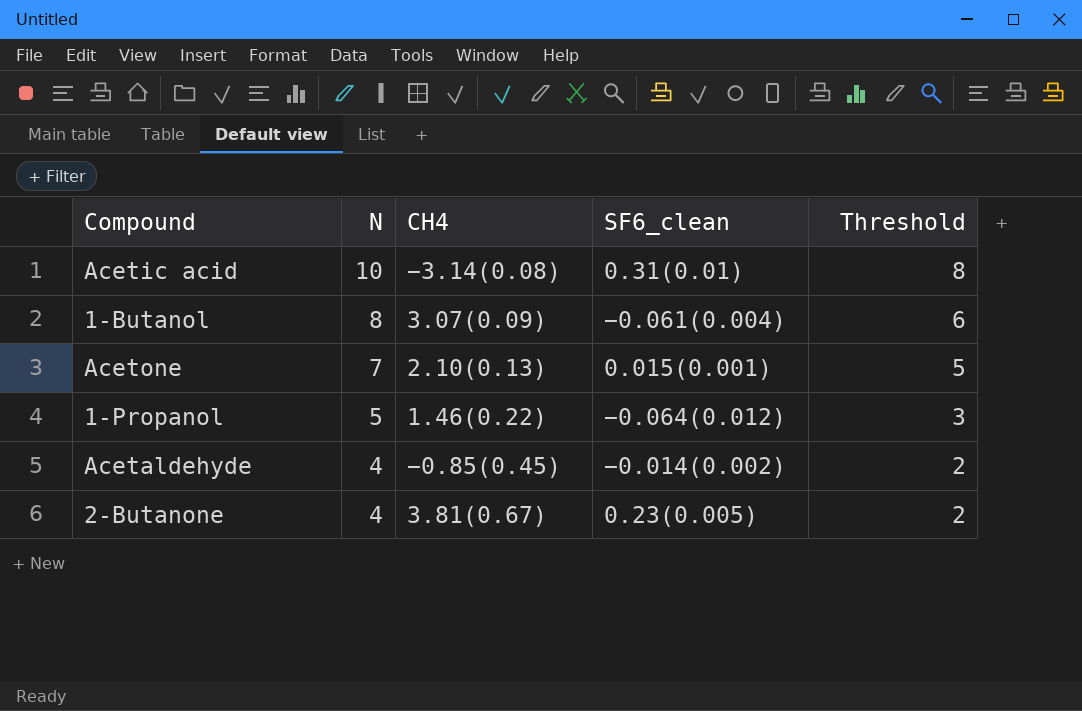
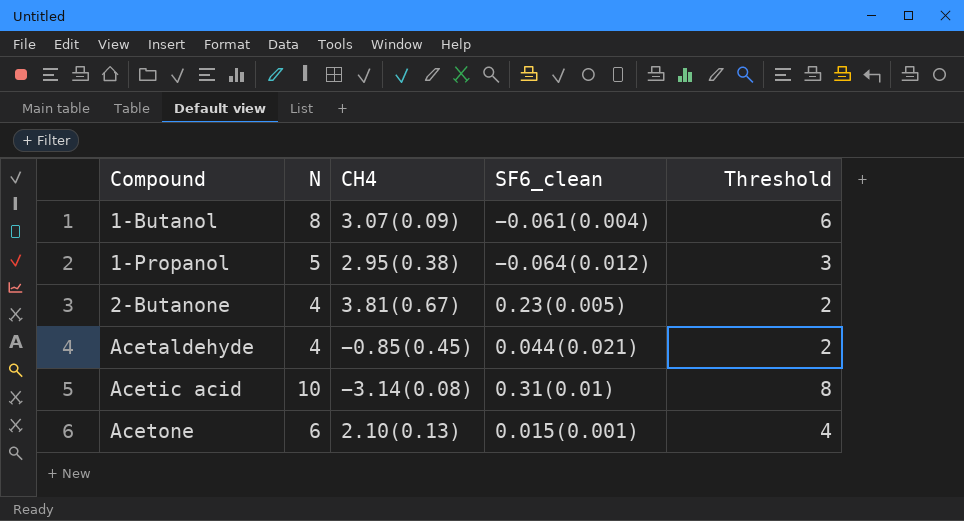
row order: N descending -> Compound ascending
1-Propanol | CH4: 1.46(0.22) -> 2.95(0.38)
Acetaldehyde | SF6_clean: −0.014(0.002) -> 0.044(0.021)
Acetone | N: 7 -> 6
Acetone | Threshold: 5 -> 4

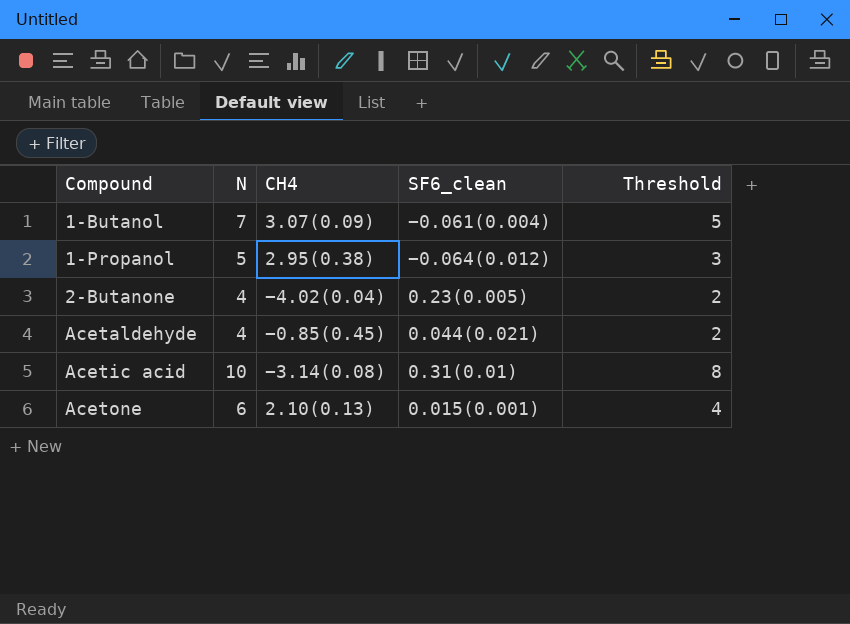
1-Butanol | N: 8 -> 7
1-Butanol | Threshold: 6 -> 5
2-Butanone | CH4: 3.81(0.67) -> −4.02(0.04)

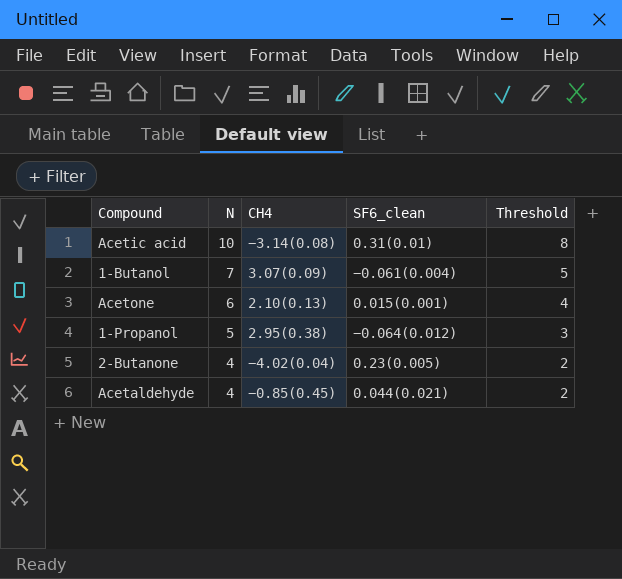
row order: Compound ascending -> N descending

